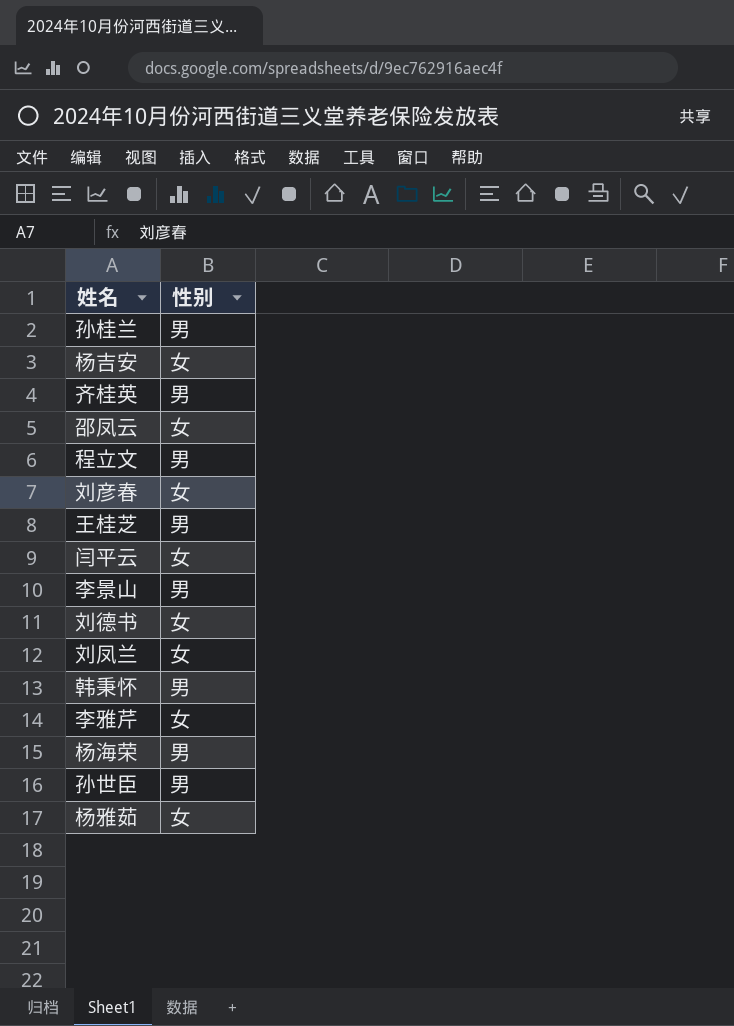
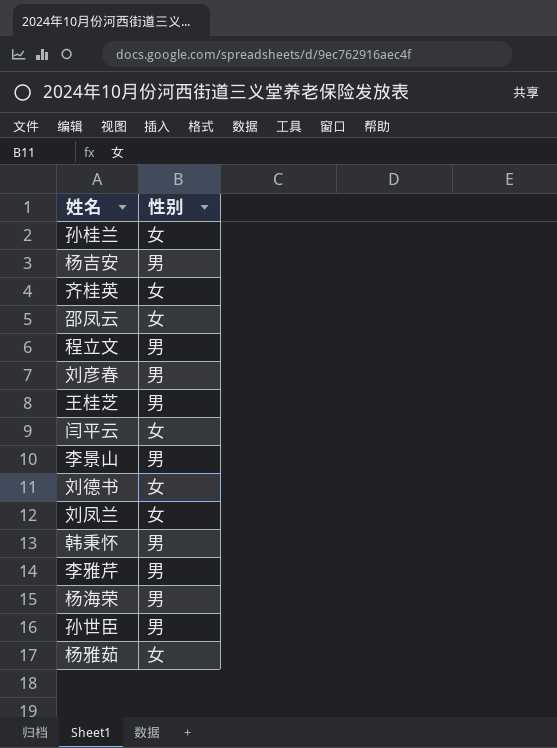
孙桂兰 | 性别: 男 -> 女
杨吉安 | 性别: 女 -> 男
齐桂英 | 性别: 男 -> 女
刘彦春 | 性别: 女 -> 男
李雅芹 | 性别: 女 -> 男

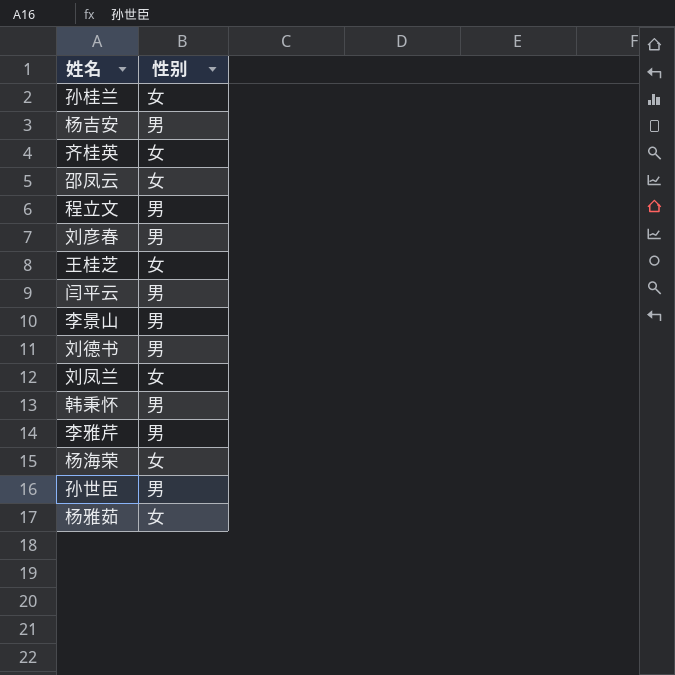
王桂芝 | 性别: 男 -> 女
闫平云 | 性别: 女 -> 男
刘德书 | 性别: 女 -> 男
杨海荣 | 性别: 男 -> 女

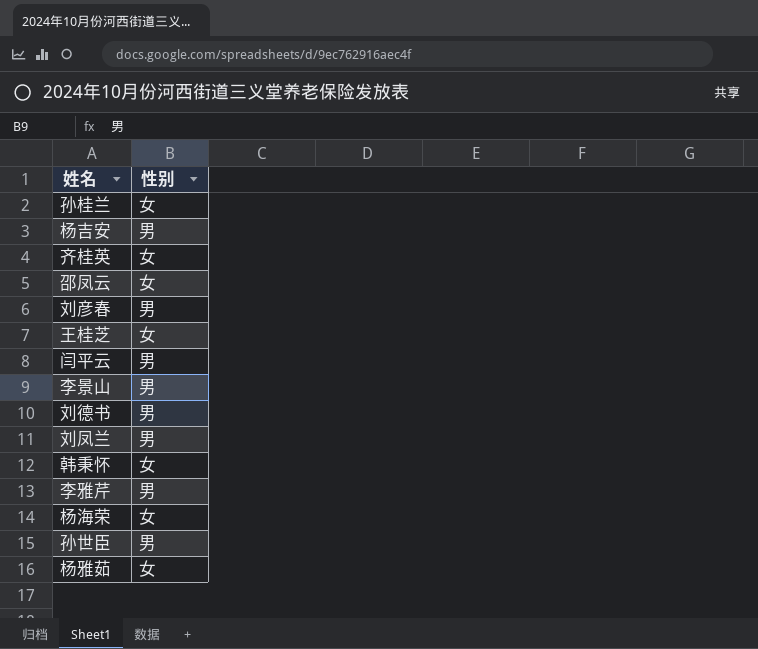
row 程立文: 男 -> none
刘凤兰 | 性别: 女 -> 男
韩秉怀 | 性别: 男 -> 女

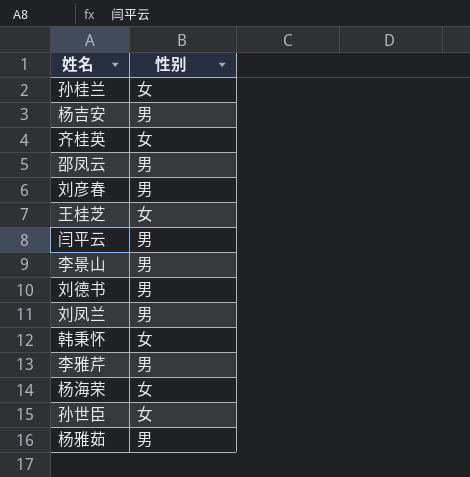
邵凤云 | 性别: 女 -> 男
孙世臣 | 性别: 男 -> 女
杨雅茹 | 性别: 女 -> 男

